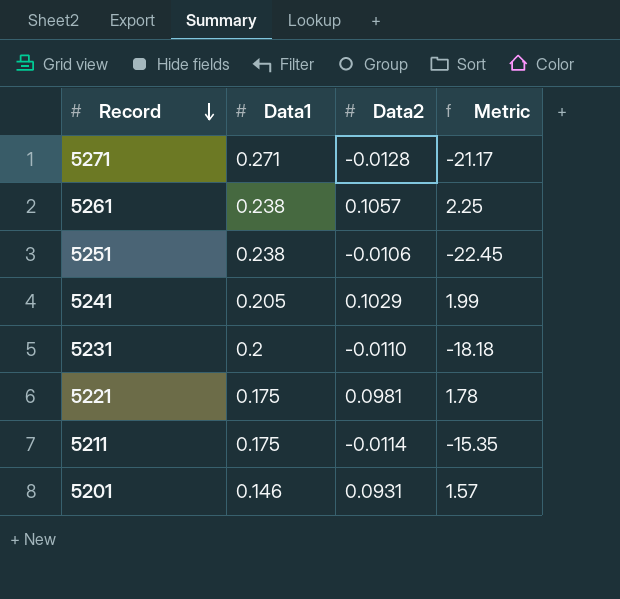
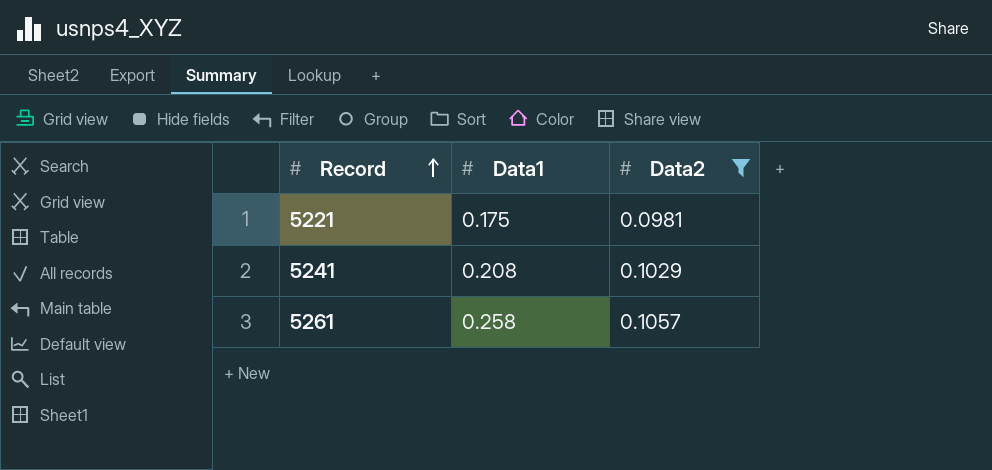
filter: none -> Data2 >= 0.0981
row order: Record descending -> Record ascending
column Metric | formula: [Data1] / [Data2] -> none
5241 | Data1: 0.205 -> 0.208
5261 | Data1: 0.238 -> 0.258

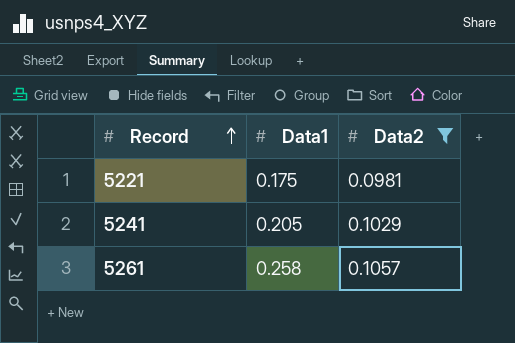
5241 | Data1: 0.208 -> 0.205

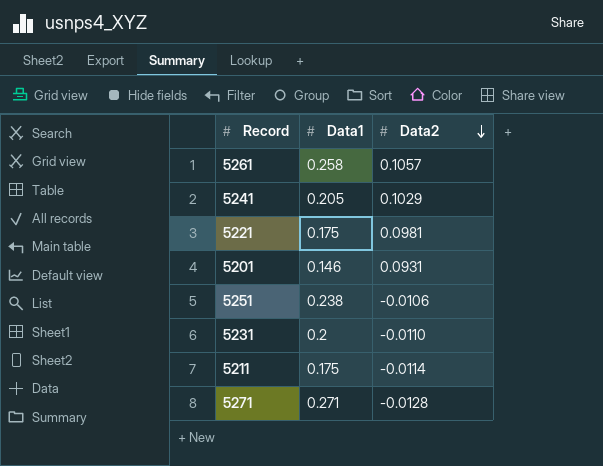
filter: Data2 >= 0.0981 -> none
row order: Record ascending -> Data2 descending

